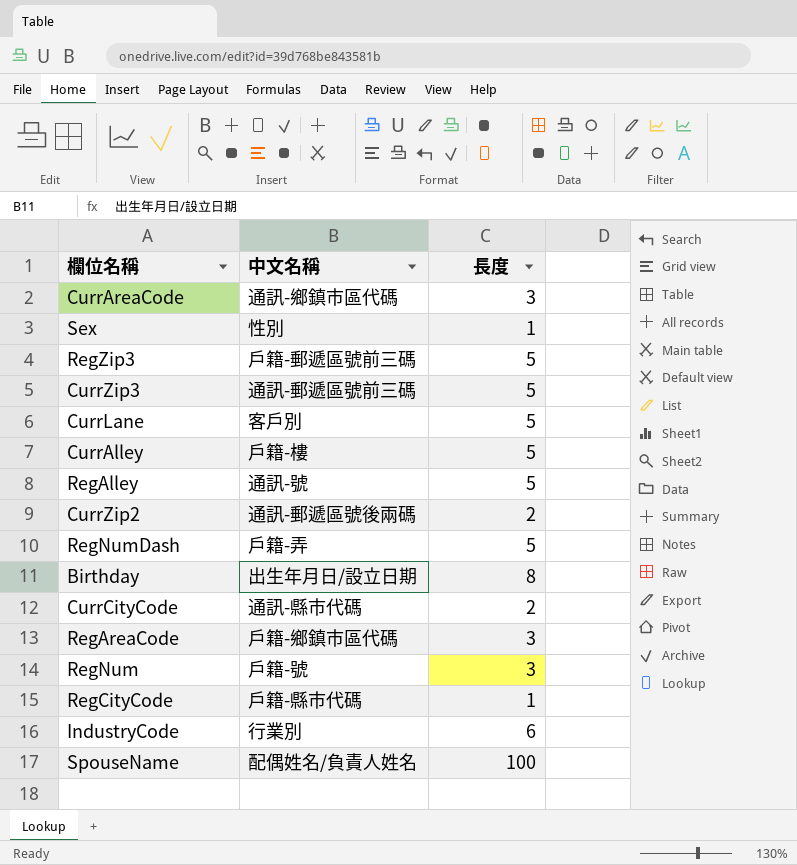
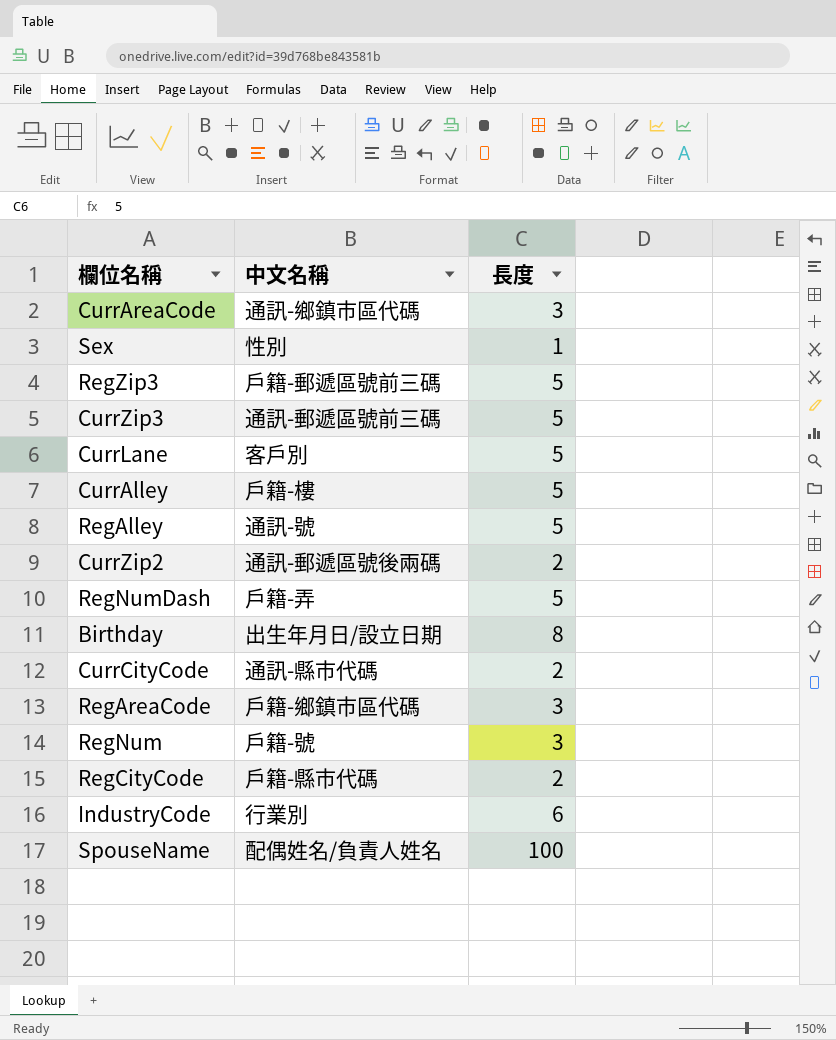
RegCityCode | 長度: 1 -> 2

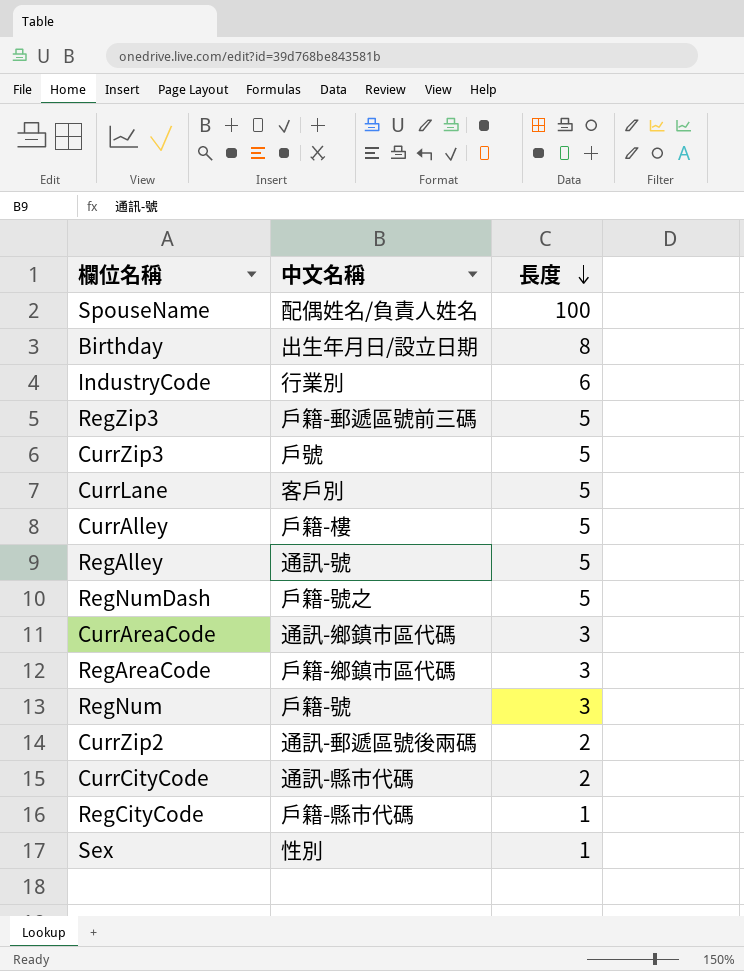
row order: none -> 長度 descending
CurrZip3 | 中文名稱: 通訊-郵遞區號前三碼 -> 戶號
RegNumDash | 中文名稱: 戶籍-弄 -> 戶籍-號之
RegCityCode | 長度: 2 -> 1

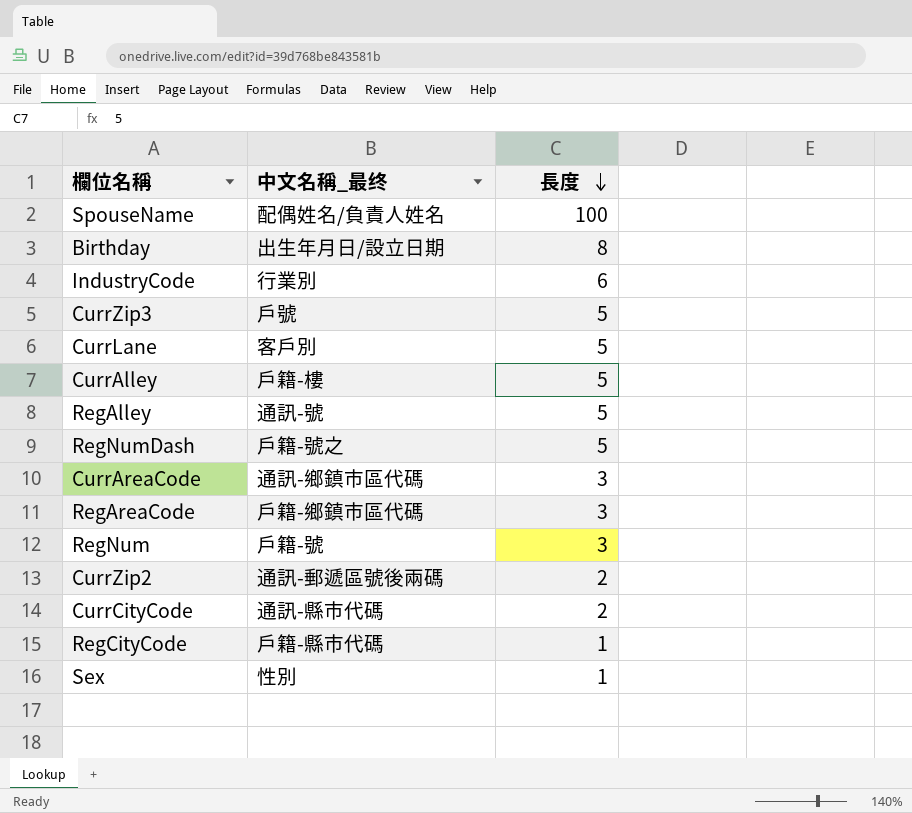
column name: 中文名稱 -> 中文名稱_最终
row RegZip3: 戶籍-郵遞區號前三碼 | 5 -> none

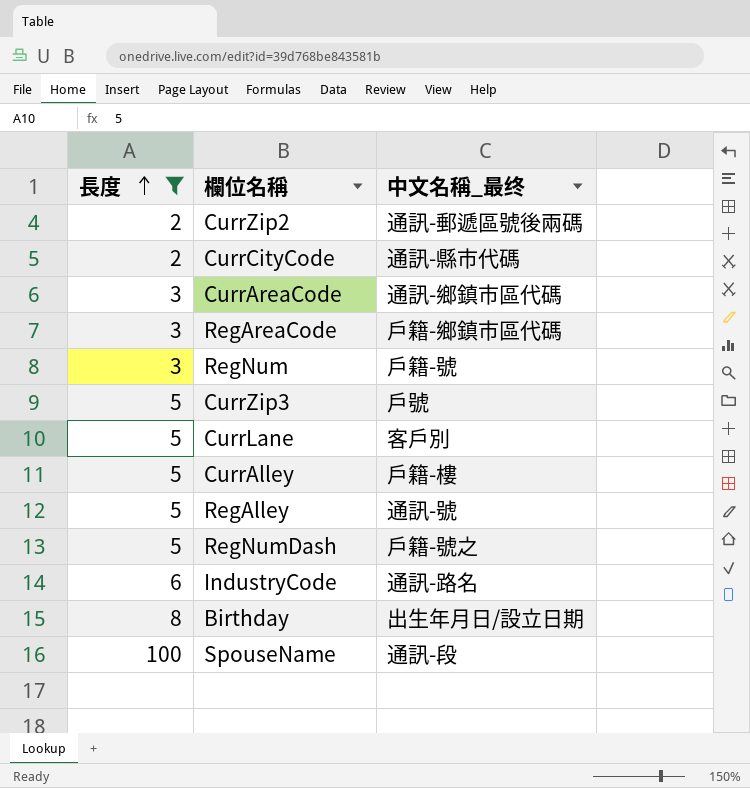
filter: none -> 長度 != 1
row order: 長度 descending -> 長度 ascending
column 長度 | position: 3 -> 1
IndustryCode | 中文名稱_最终: 行業別 -> 通訊-路名
SpouseName | 中文名稱_最终: 配偶姓名/負責人姓名 -> 通訊-段

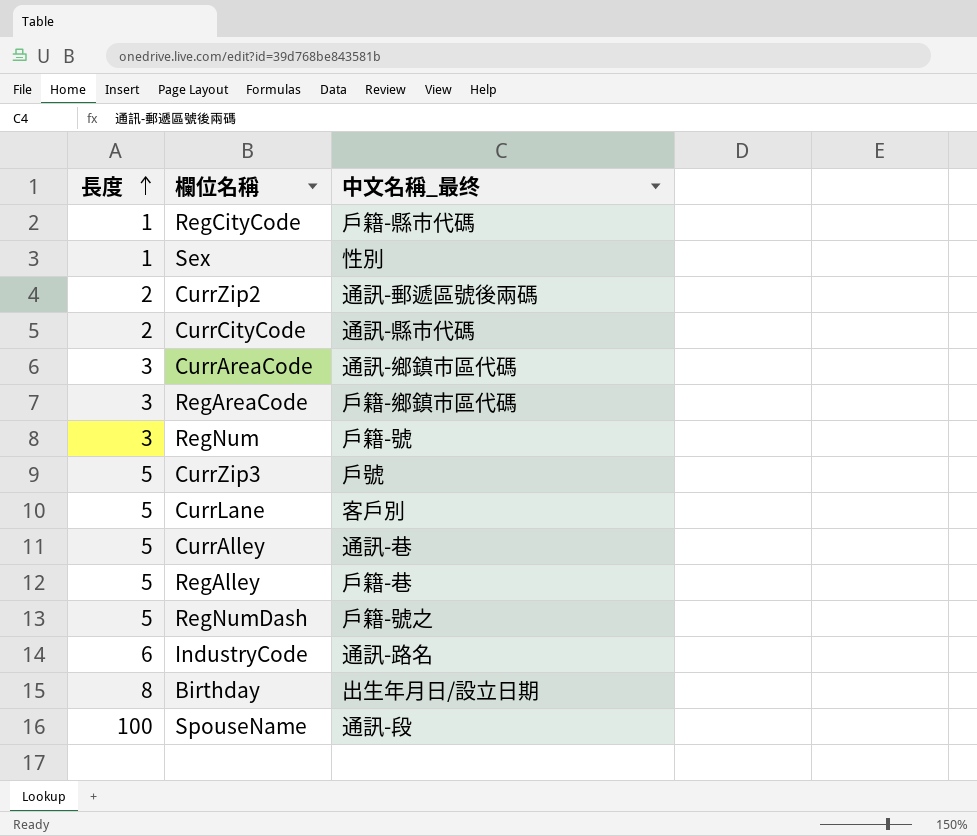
filter: 長度 != 1 -> none
CurrAlley | 中文名稱_最终: 戶籍-樓 -> 通訊-巷
RegAlley | 中文名稱_最终: 通訊-號 -> 戶籍-巷

